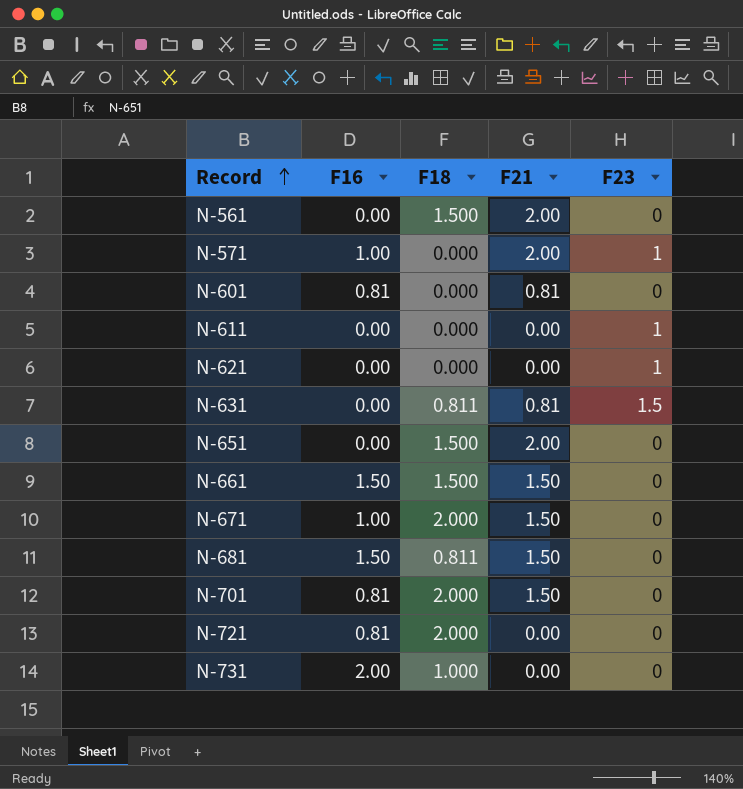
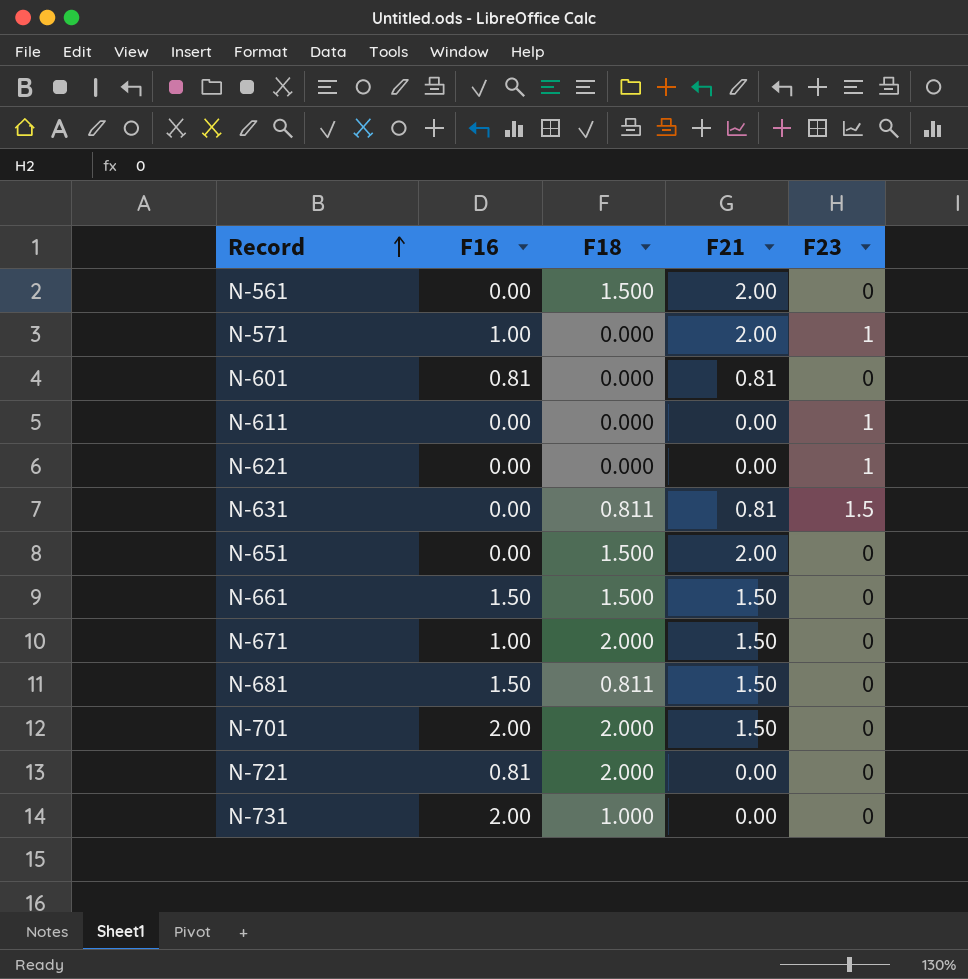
N-701 | F16: 0.81 -> 2.00

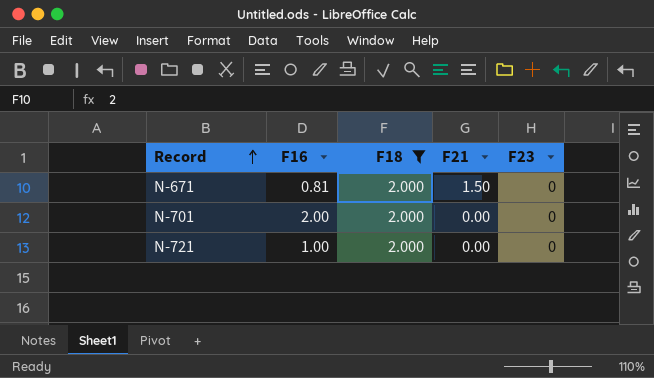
filter: none -> F18 = 2.000
N-671 | F16: 1.00 -> 0.81
N-701 | F21: 1.50 -> 0.00
N-721 | F16: 0.81 -> 1.00

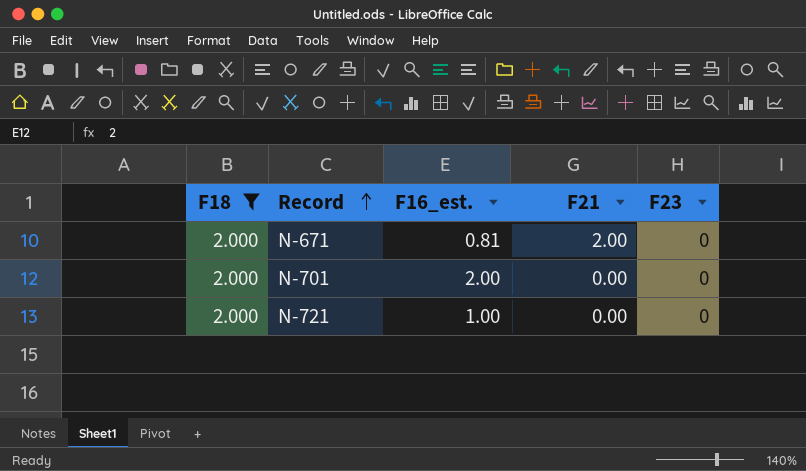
column F18 | position: 3 -> 1
column name: F16 -> F16_est.
N-671 | F21: 1.50 -> 2.00

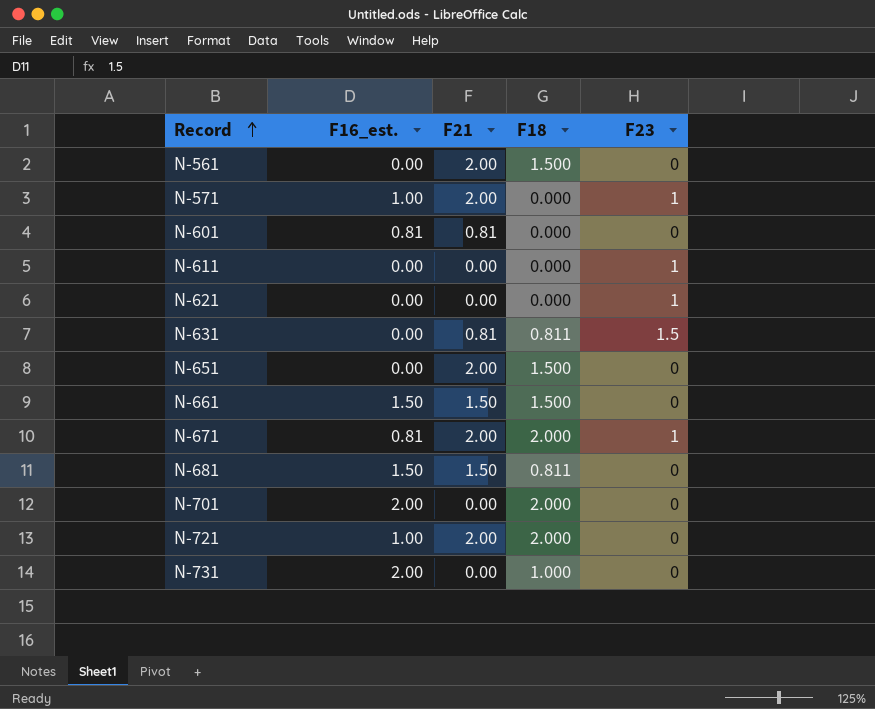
filter: F18 = 2.000 -> none
column F18 | position: 1 -> 4
N-671 | F23: 0 -> 1
N-721 | F21: 0.00 -> 2.00

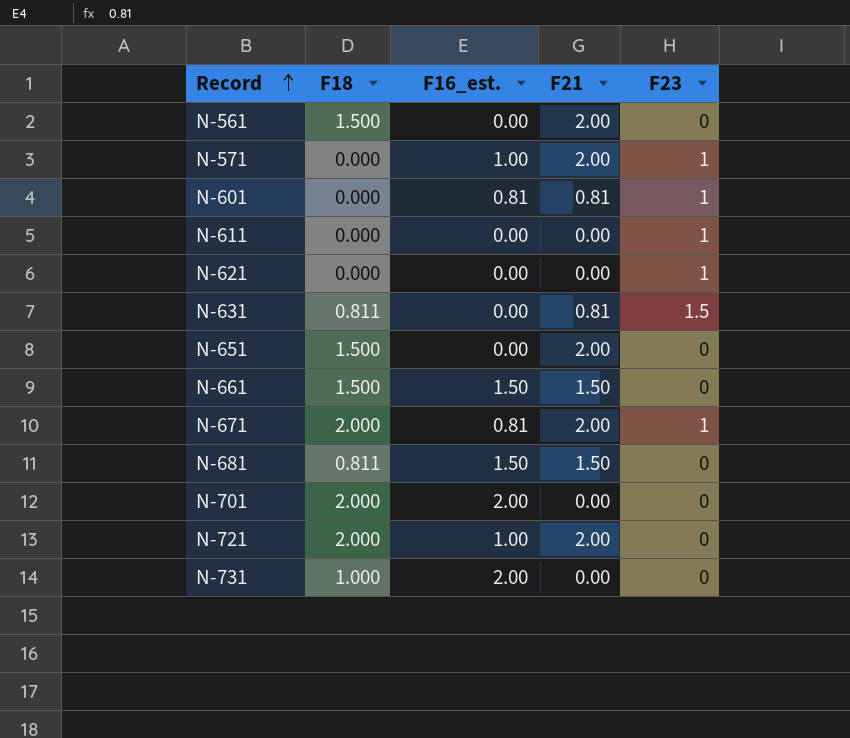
column F18 | position: 4 -> 2
N-601 | F23: 0 -> 1

